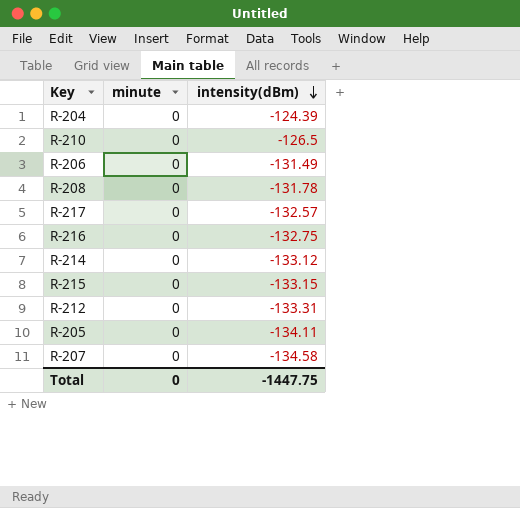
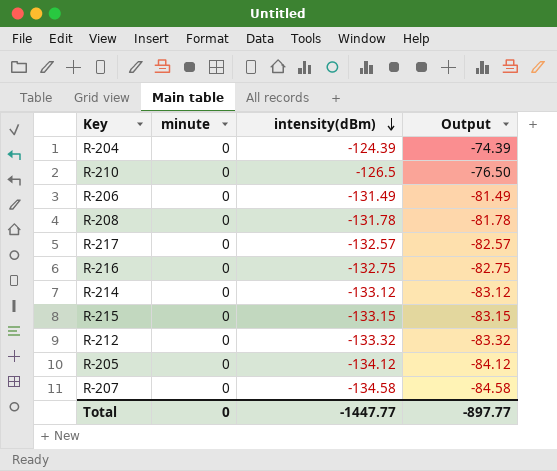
column Output | formula: none -> [intensity(dBm)] + 50
R-212 | intensity(dBm): -133.31 -> -133.32
R-205 | intensity(dBm): -134.11 -> -134.12
Total | intensity(dBm): -1447.75 -> -1447.77

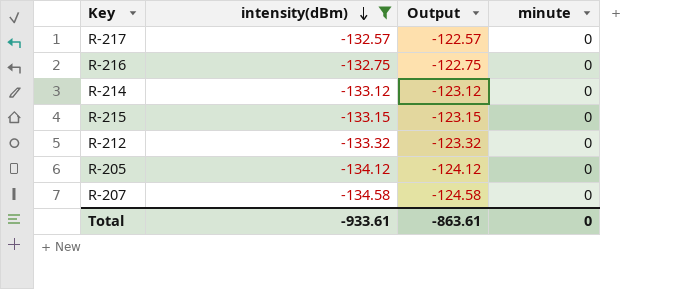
filter: none -> intensity(dBm) <= -132.57
column Output | formula: [intensity(dBm)] + 50 -> [intensity(dBm)] + 10
column minute | position: 2 -> 4
Total | intensity(dBm): -1447.77 -> -933.61
Total | Output: -897.77 -> -863.61

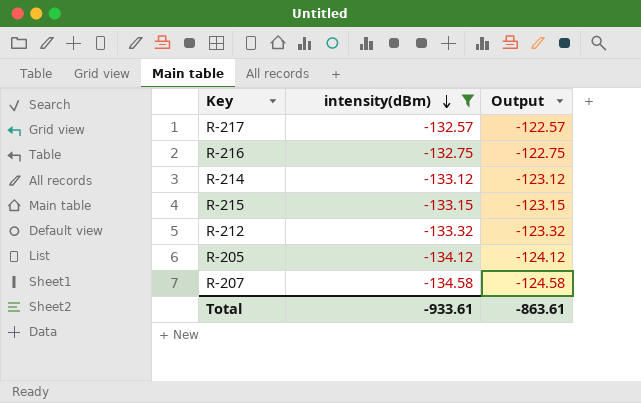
column minute | position: 4 -> none

